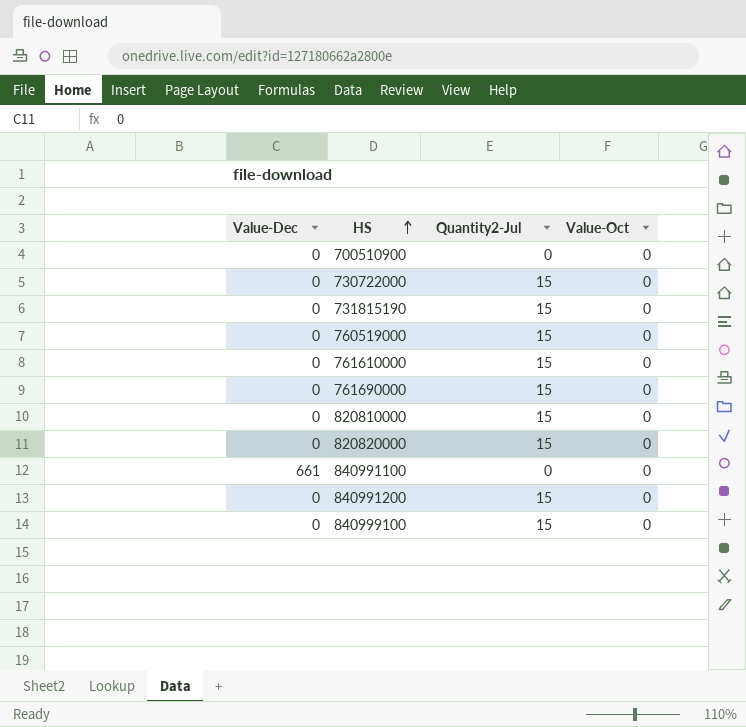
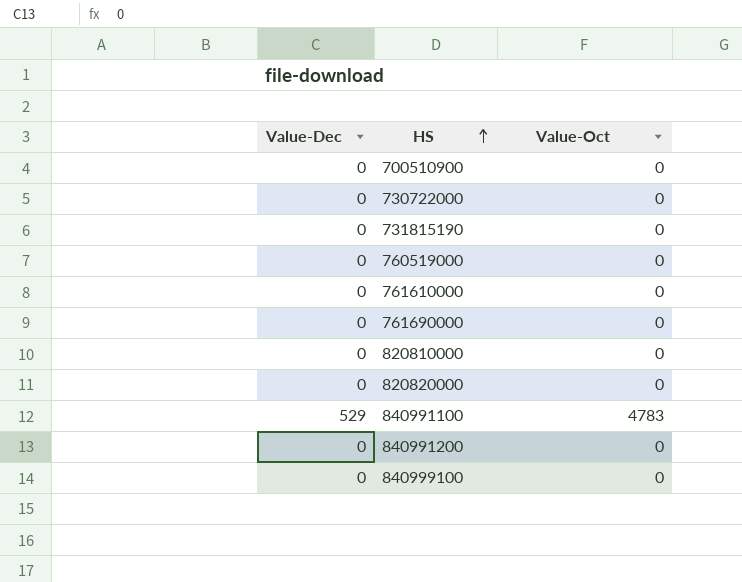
column Quantity2-Jul | position: 3 -> none
840991100 | Value-Dec: 661 -> 529
840991100 | Value-Oct: 0 -> 4783

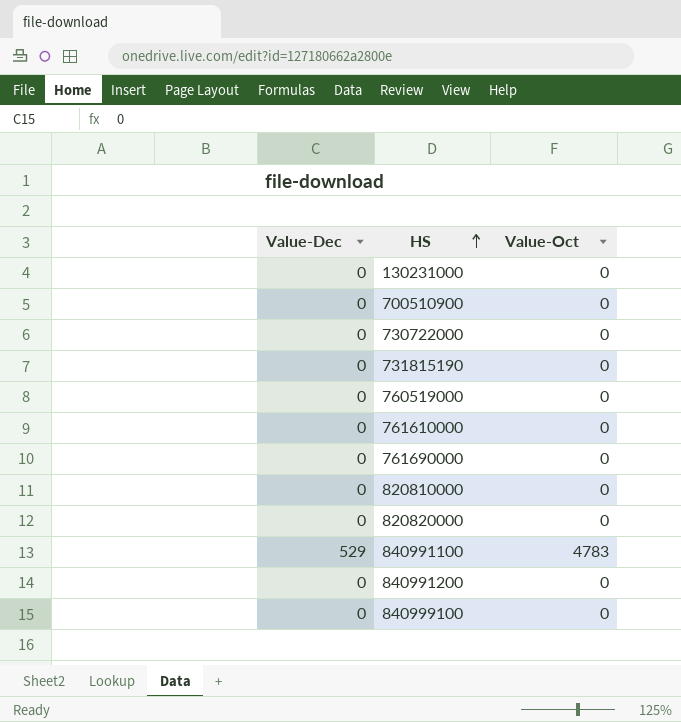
row 130231000: none -> 0 | 0

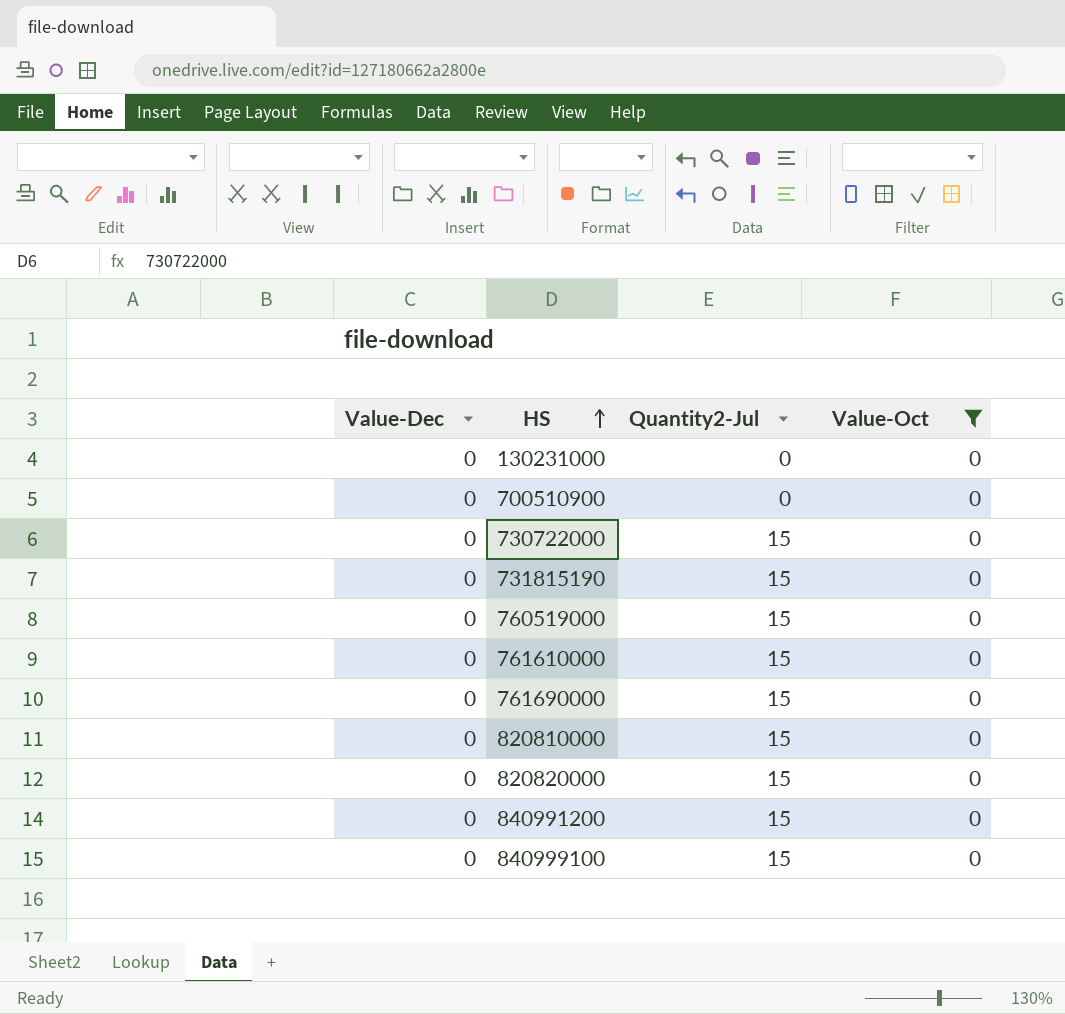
filter: none -> Value-Oct = 0
column Quantity2-Jul | position: none -> 3

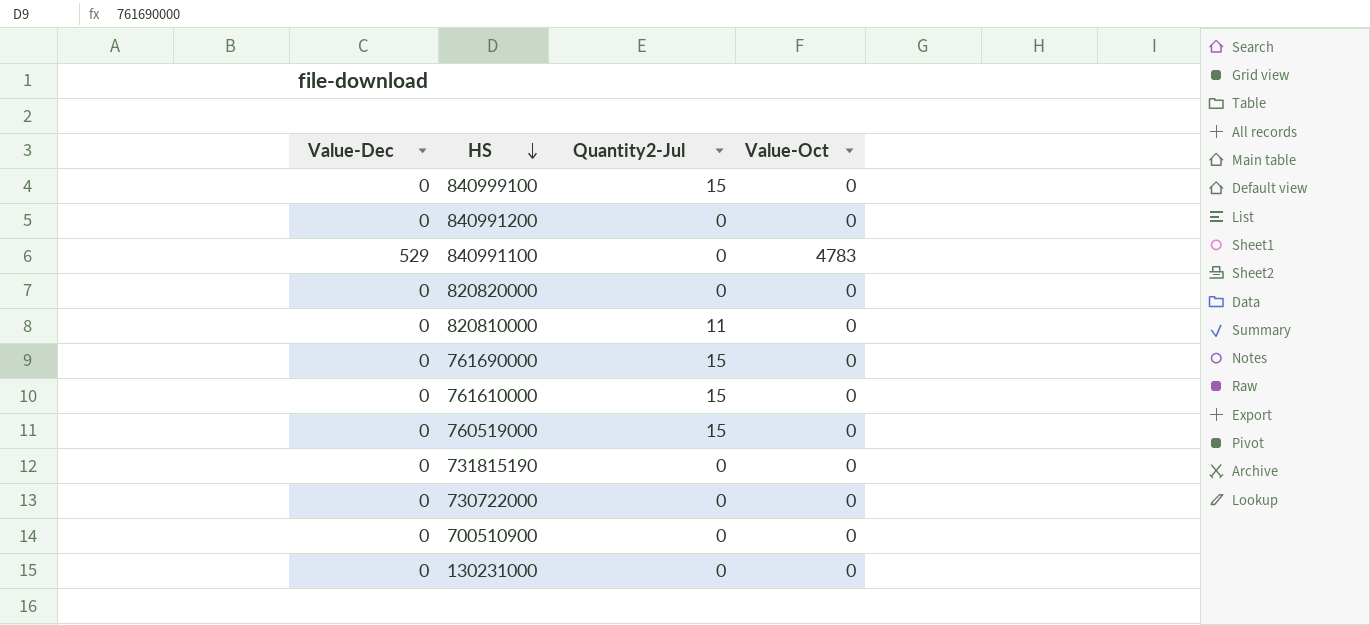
filter: Value-Oct = 0 -> none
row order: HS ascending -> HS descending
840991200 | Quantity2-Jul: 15 -> 0
820820000 | Quantity2-Jul: 15 -> 0
820810000 | Quantity2-Jul: 15 -> 11
731815190 | Quantity2-Jul: 15 -> 0
730722000 | Quantity2-Jul: 15 -> 0

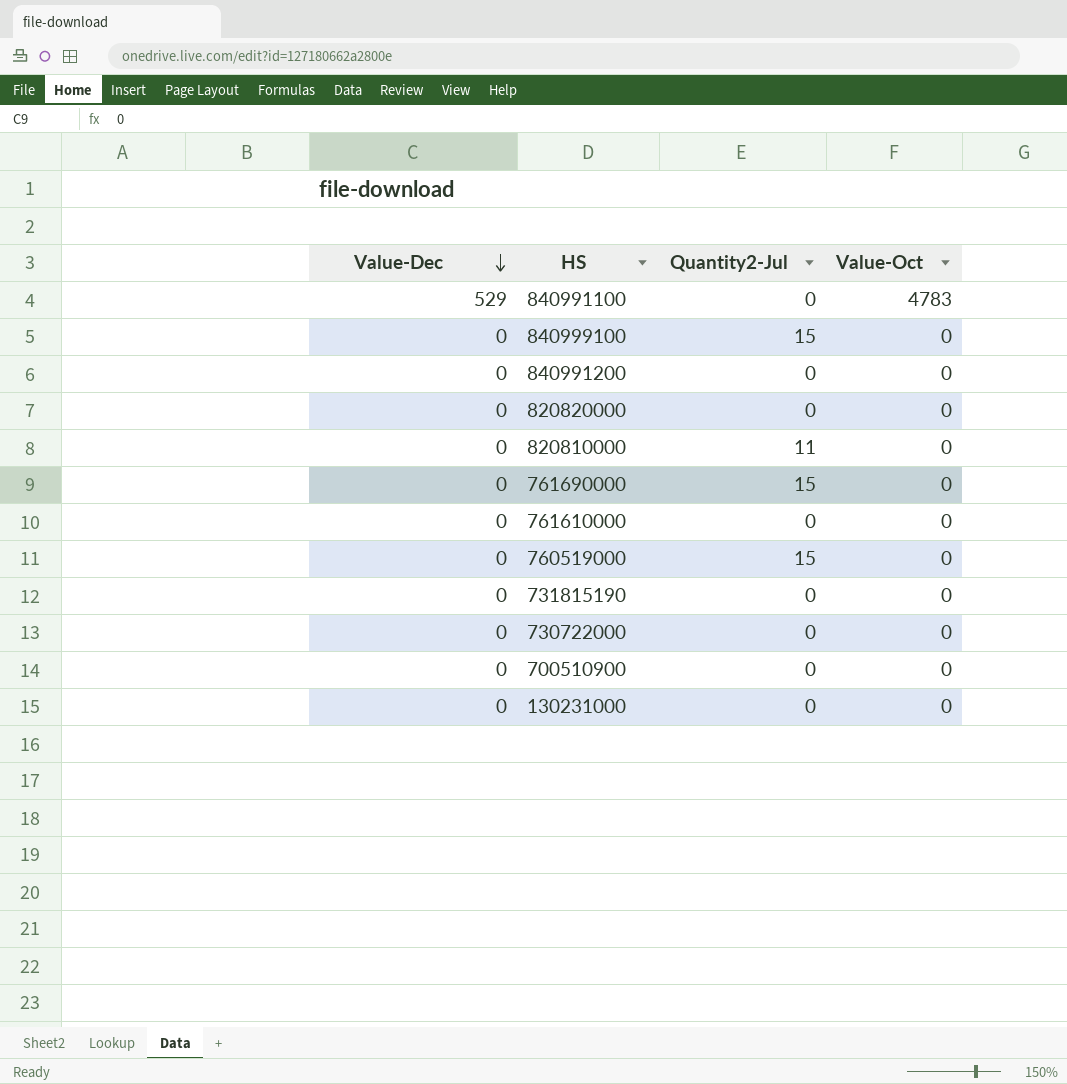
row order: HS descending -> Value-Dec descending
761610000 | Quantity2-Jul: 15 -> 0

